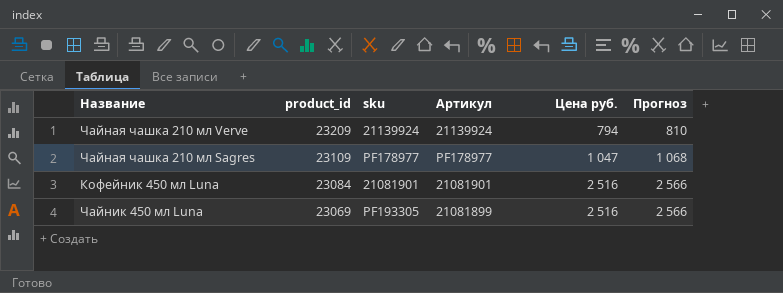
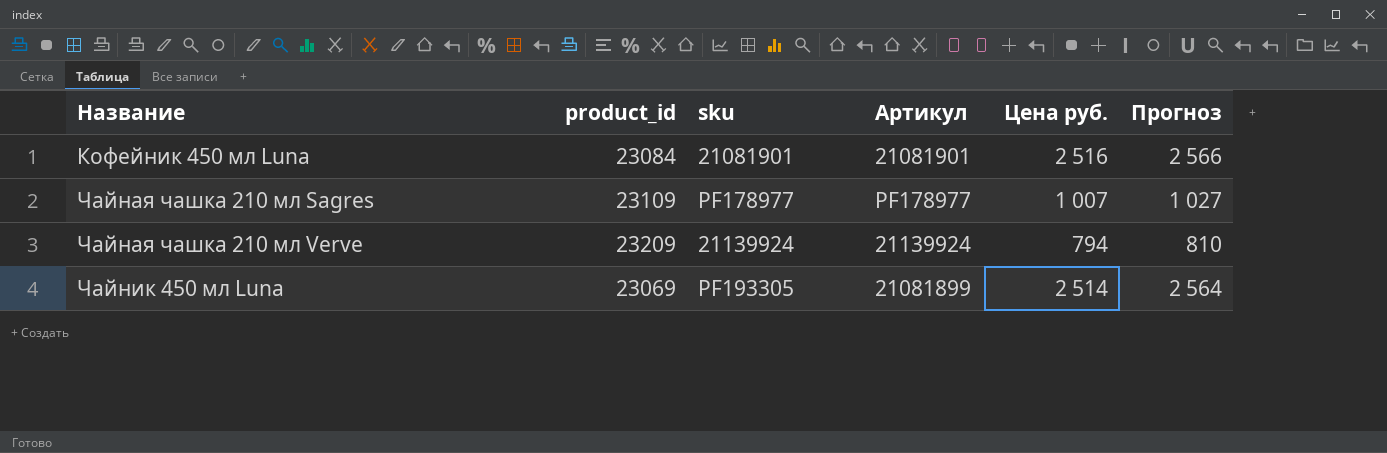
row order: product_id descending -> Название ascending
Чайная чашка 210 мл Sagres | Цена руб.: 1 047 -> 1 007
Чайная чашка 210 мл Sagres | Прогноз: 1 068 -> 1 027
Чайник 450 мл Luna | Цена руб.: 2 516 -> 2 514
Чайник 450 мл Luna | Прогноз: 2 566 -> 2 564

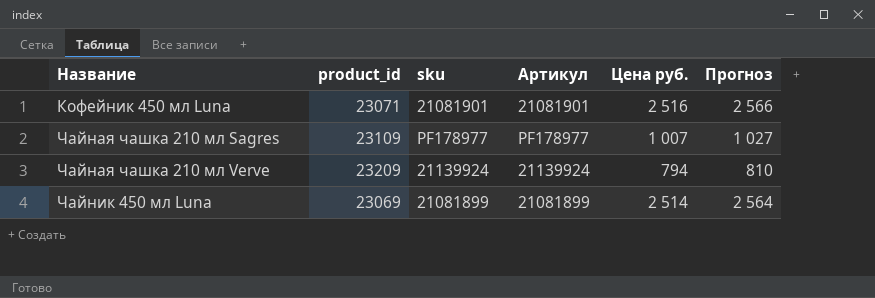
Кофейник 450 мл Luna | product_id: 23084 -> 23071
Чайник 450 мл Luna | sku: PF193305 -> 21081899

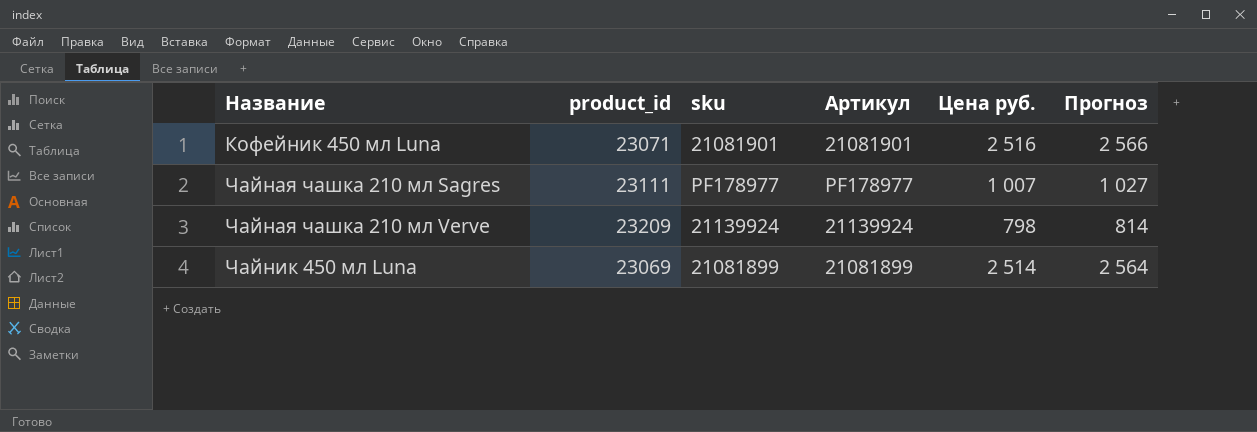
Чайная чашка 210 мл Sagres | product_id: 23109 -> 23111
Чайная чашка 210 мл Verve | Цена руб.: 794 -> 798
Чайная чашка 210 мл Verve | Прогноз: 810 -> 814

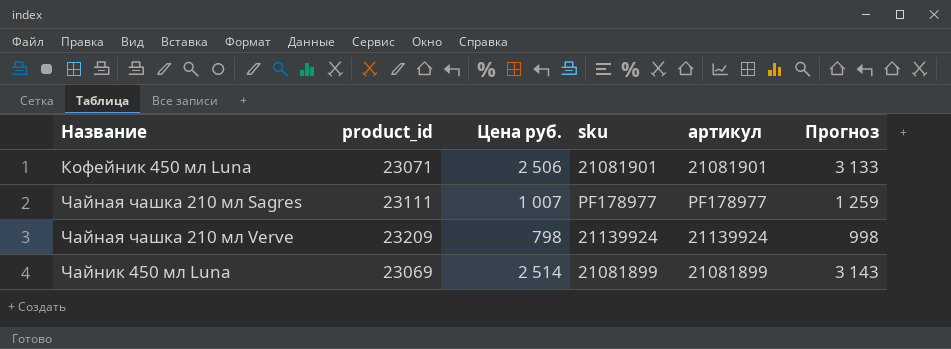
column Цена руб. | position: 5 -> 3
column name: Артикул -> артикул
column Прогноз | formula: [Цена руб.] * 1,02 -> [Цена руб.] * 1,25
Кофейник 450 мл Luna | Цена руб.: 2 516 -> 2 506

